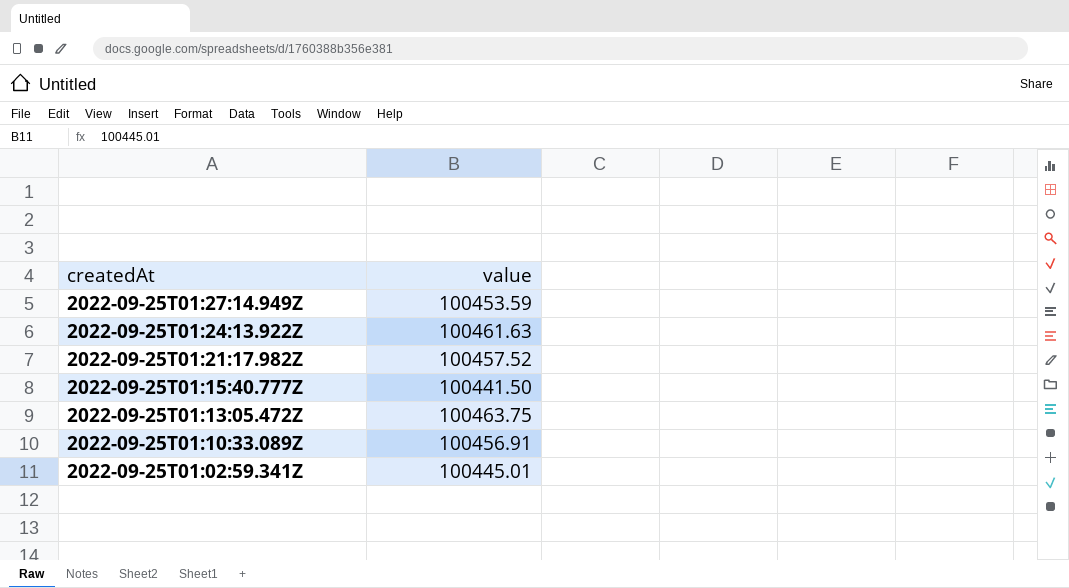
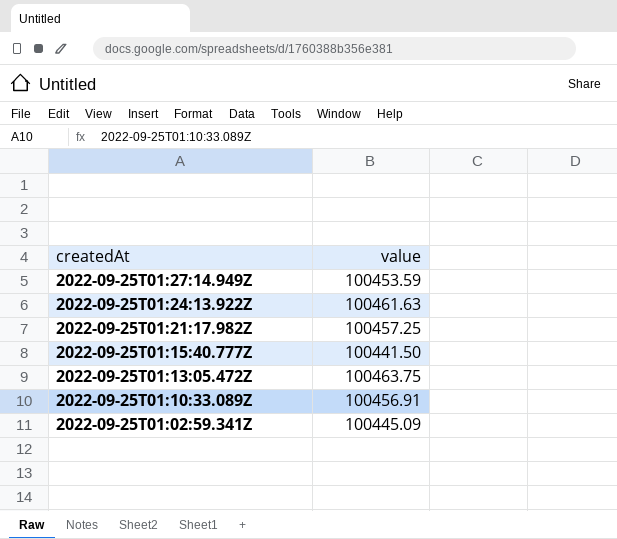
2022-09-25T01:21:17.982Z | value: 100457.52 -> 100457.25
2022-09-25T01:02:59.341Z | value: 100445.01 -> 100445.09

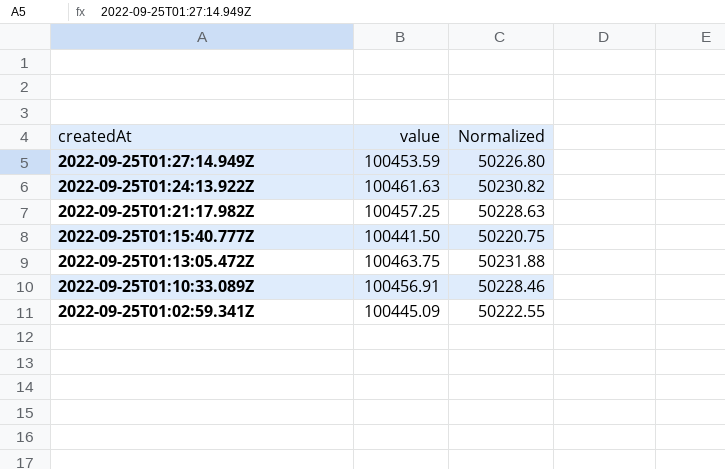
column Normalized | formula: none -> [value] * 0.5

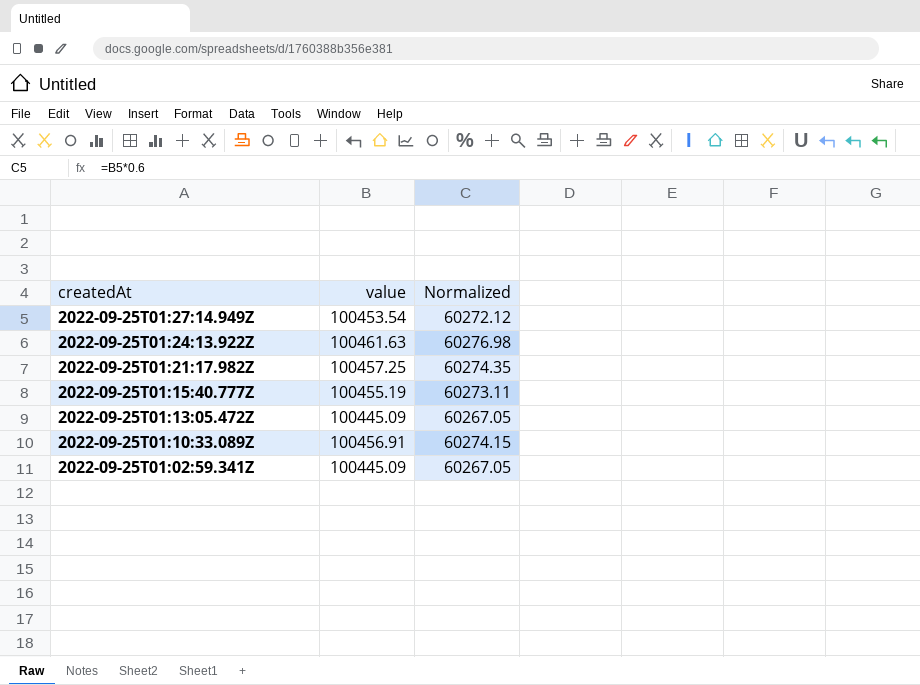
column Normalized | formula: [value] * 0.5 -> [value] * 0.6
2022-09-25T01:27:14.949Z | value: 100453.59 -> 100453.54
2022-09-25T01:15:40.777Z | value: 100441.50 -> 100455.19
2022-09-25T01:13:05.472Z | value: 100463.75 -> 100445.09

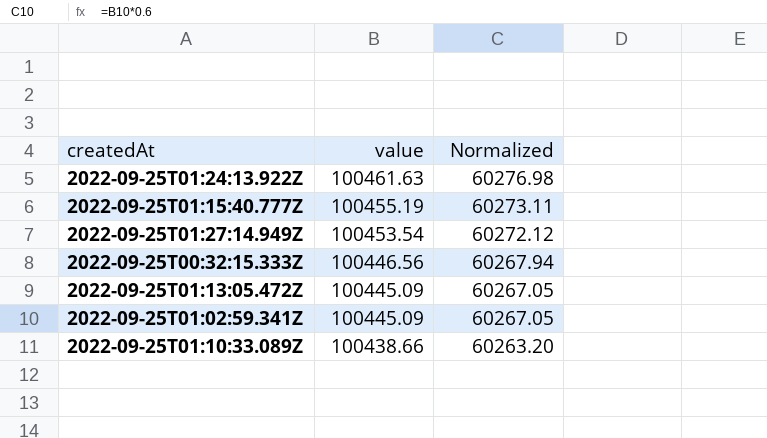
row order: createdAt descending -> value descending
row 2022-09-25T01:21:17.982Z: 100457.25 | 60274.35 -> none
row 2022-09-25T00:32:15.333Z: none -> 100446.56 | 60267.94
2022-09-25T01:10:33.089Z | value: 100456.91 -> 100438.66
2022-09-25T01:10:33.089Z | Normalized: 60274.15 -> 60263.20

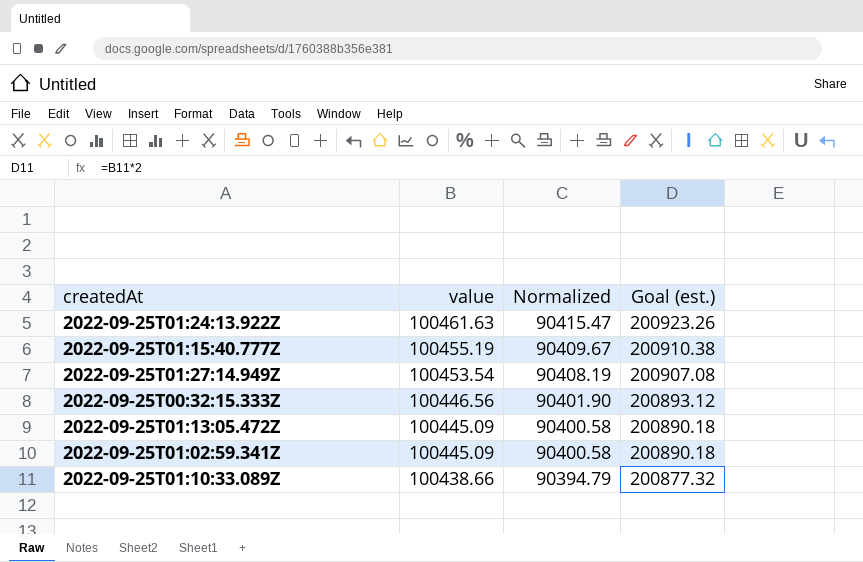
column Normalized | formula: [value] * 0.6 -> [value] * 0.9
column Goal (est.) | formula: none -> [value] * 2

